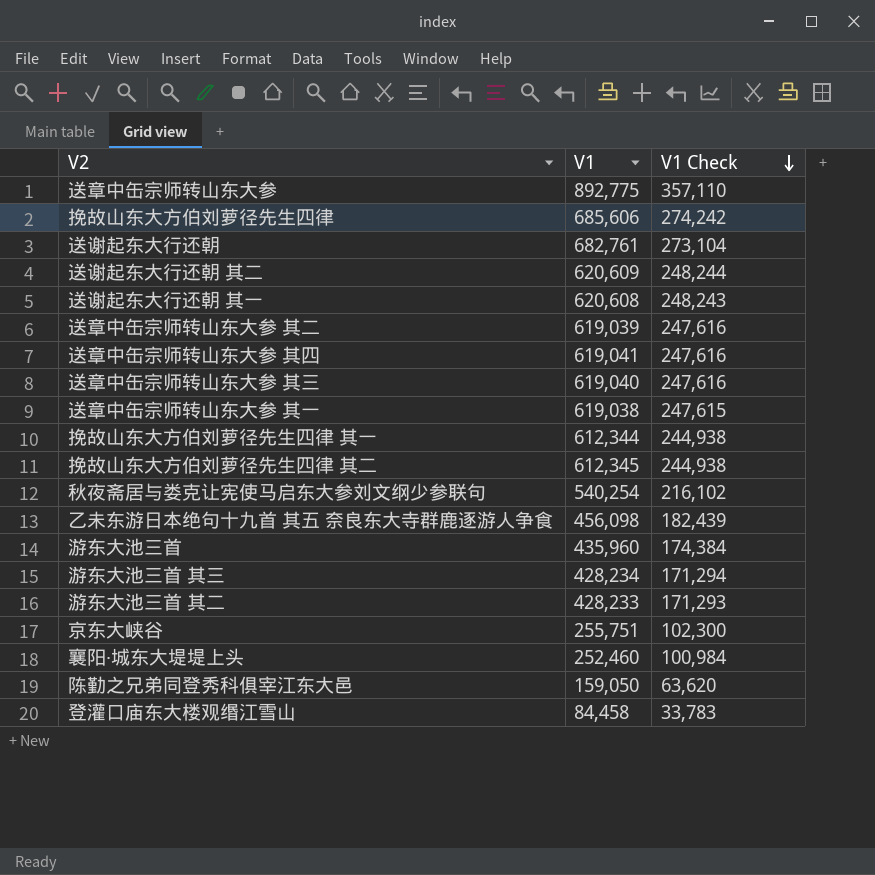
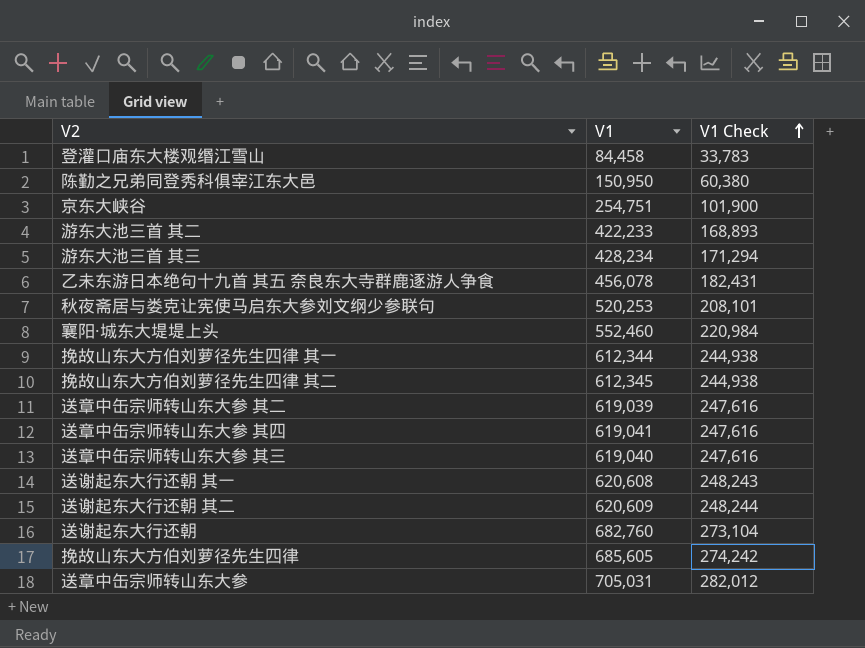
row order: V1 Check descending -> V1 Check ascending
row 送章中缶宗师转山东大参 其一: 619,038 | 247,615 -> none
row 游东大池三首: 435,960 | 174,384 -> none
陈勤之兄弟同登秀科俱宰江东大邑 | V1: 159,050 -> 150,950
陈勤之兄弟同登秀科俱宰江东大邑 | V1 Check: 63,620 -> 60,380
京东大峡谷 | V1: 255,751 -> 254,751
京东大峡谷 | V1 Check: 102,300 -> 101,900
游东大池三首 其二 | V1: 428,233 -> 422,233
游东大池三首 其二 | V1 Check: 171,293 -> 168,893
乙未东游日本绝句十九首 其五 奈良东大寺群鹿逐游人争食 | V1: 456,098 -> 456,078
乙未东游日本绝句十九首 其五 奈良东大寺群鹿逐游人争食 | V1 Check: 182,439 -> 182,431
秋夜斋居与娄克让宪使马启东大参刘文纲少参联句 | V1: 540,254 -> 520,253
秋夜斋居与娄克让宪使马启东大参刘文纲少参联句 | V1 Check: 216,102 -> 208,101
襄阳·城东大堤堤上头 | V1: 252,460 -> 552,460
襄阳·城东大堤堤上头 | V1 Check: 100,984 -> 220,984
送谢起东大行还朝 | V1: 682,761 -> 682,760
挽故山东大方伯刘萝径先生四律 | V1: 685,606 -> 685,605
送章中缶宗师转山东大参 | V1: 892,775 -> 705,031
送章中缶宗师转山东大参 | V1 Check: 357,110 -> 282,012

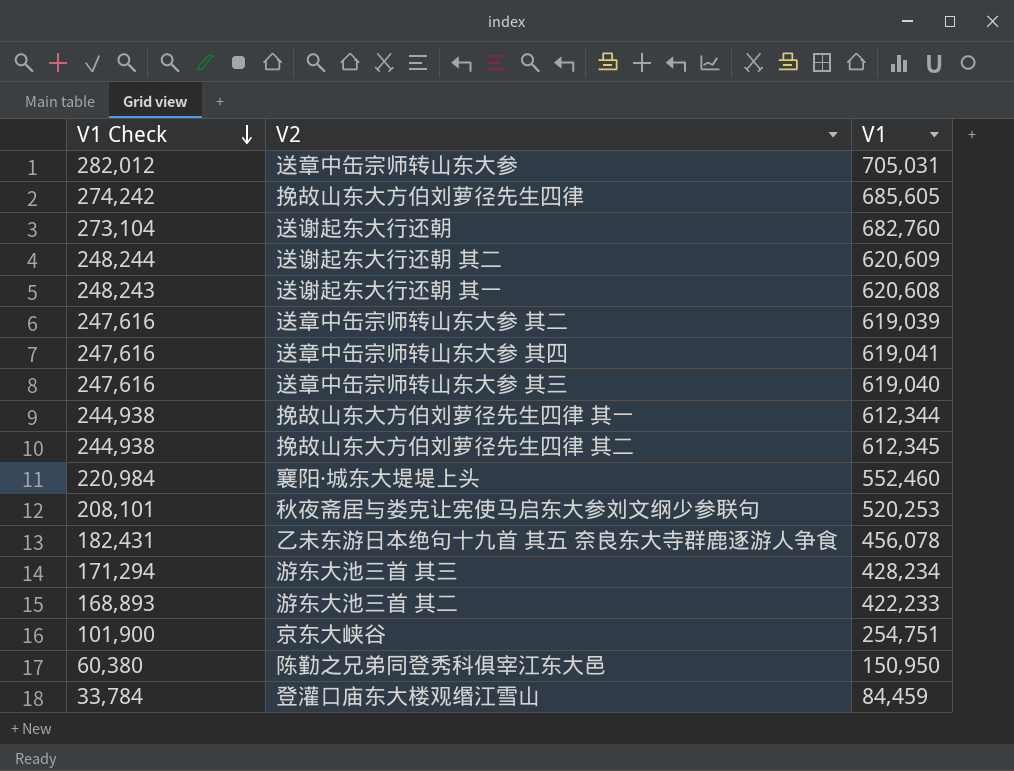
row order: V1 Check ascending -> V1 Check descending
column V1 Check | position: 3 -> 1
登灌口庙东大楼观缗江雪山 | V1 Check: 33,783 -> 33,784
登灌口庙东大楼观缗江雪山 | V1: 84,458 -> 84,459

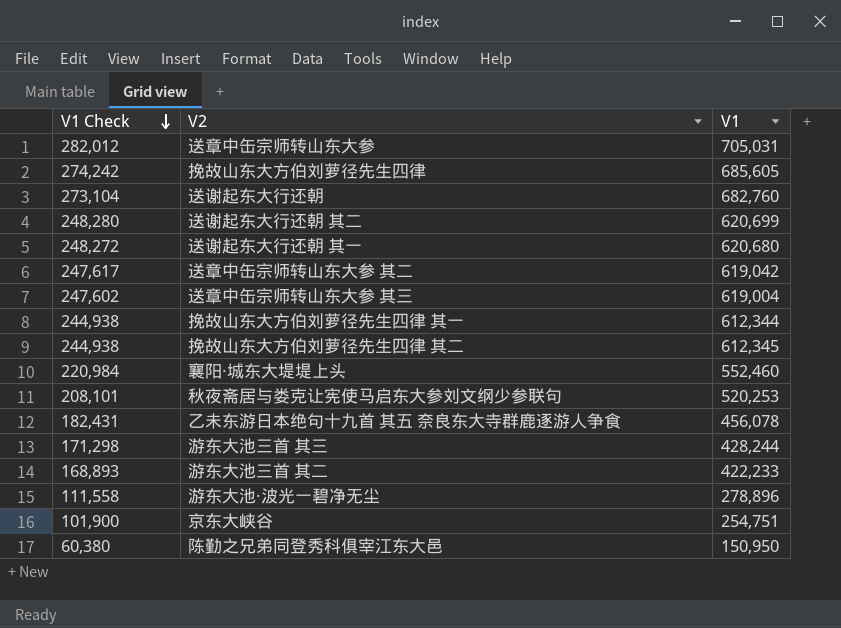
row 送章中缶宗师转山东大参 其四: 247,616 | 619,041 -> none
row 登灌口庙东大楼观缗江雪山: 33,784 | 84,459 -> none
送谢起东大行还朝 其二 | V1 Check: 248,244 -> 248,280
送谢起东大行还朝 其二 | V1: 620,609 -> 620,699
送谢起东大行还朝 其一 | V1 Check: 248,243 -> 248,272
送谢起东大行还朝 其一 | V1: 620,608 -> 620,680
送章中缶宗师转山东大参 其二 | V1 Check: 247,616 -> 247,617
送章中缶宗师转山东大参 其二 | V1: 619,039 -> 619,042
送章中缶宗师转山东大参 其三 | V1 Check: 247,616 -> 247,602
送章中缶宗师转山东大参 其三 | V1: 619,040 -> 619,004
游东大池三首 其三 | V1 Check: 171,294 -> 171,298
游东大池三首 其三 | V1: 428,234 -> 428,244
row 游东大池·波光一碧净无尘: none -> 111,558 | 278,896

